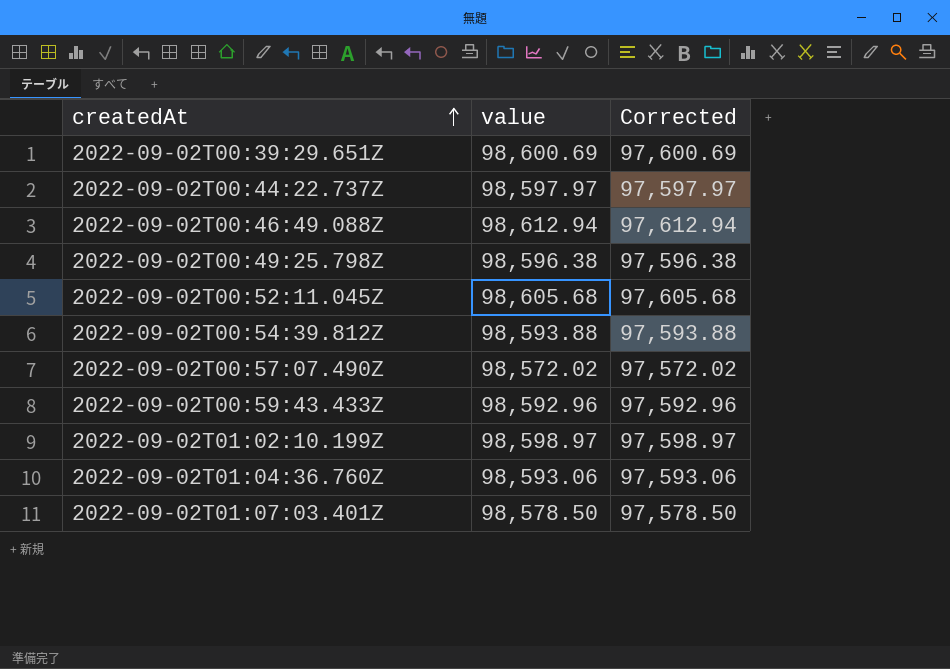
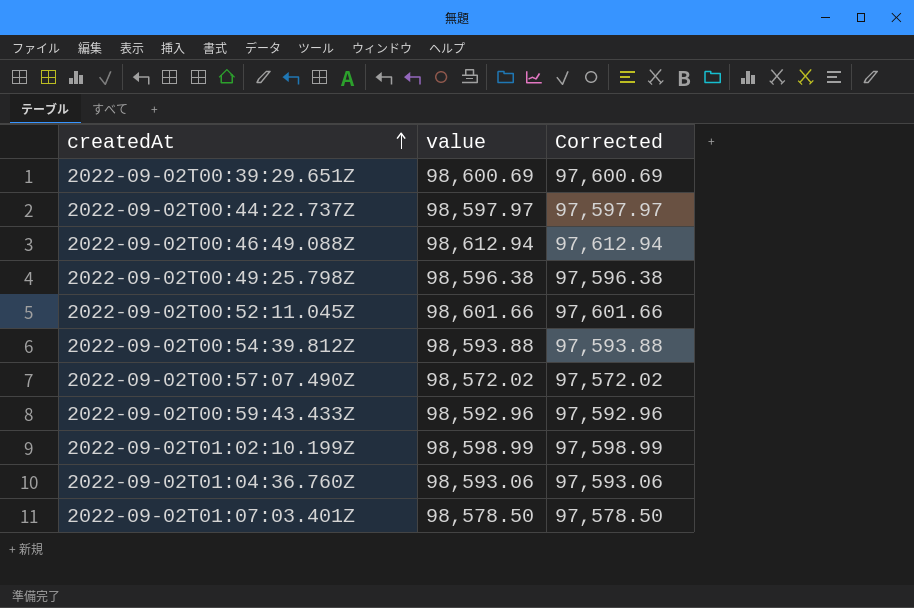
2022-09-02T00:52:11.045Z | value: 98,605.68 -> 98,601.66
2022-09-02T00:52:11.045Z | Corrected: 97,605.68 -> 97,601.66
2022-09-02T01:02:10.199Z | value: 98,598.97 -> 98,598.99
2022-09-02T01:02:10.199Z | Corrected: 97,598.97 -> 97,598.99

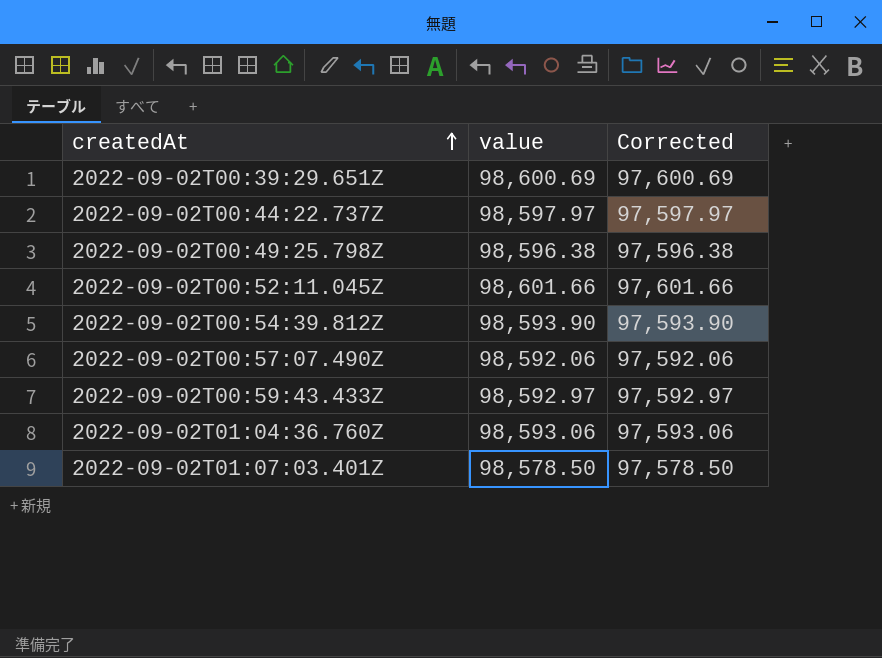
row 2022-09-02T00:46:49.088Z: 98,612.94 | 97,612.94 -> none
row 2022-09-02T01:02:10.199Z: 98,598.99 | 97,598.99 -> none
2022-09-02T00:54:39.812Z | value: 98,593.88 -> 98,593.90
2022-09-02T00:54:39.812Z | Corrected: 97,593.88 -> 97,593.90
2022-09-02T00:57:07.490Z | value: 98,572.02 -> 98,592.06
2022-09-02T00:57:07.490Z | Corrected: 97,572.02 -> 97,592.06
2022-09-02T00:59:43.433Z | value: 98,592.96 -> 98,592.97
2022-09-02T00:59:43.433Z | Corrected: 97,592.96 -> 97,592.97

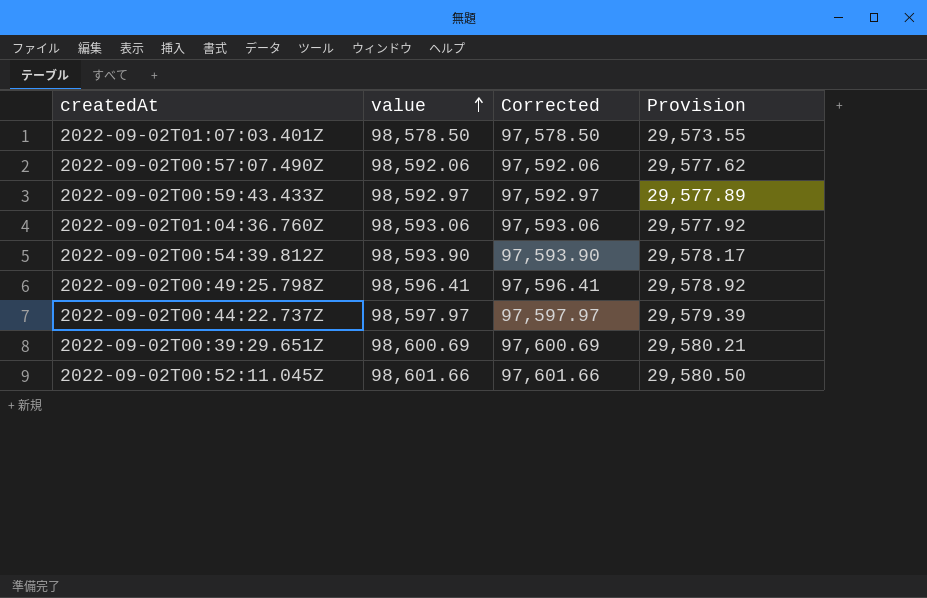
row order: createdAt ascending -> value ascending
column Provision | formula: none -> [value] * 0.3
2022-09-02T00:49:25.798Z | value: 98,596.38 -> 98,596.41
2022-09-02T00:49:25.798Z | Corrected: 97,596.38 -> 97,596.41

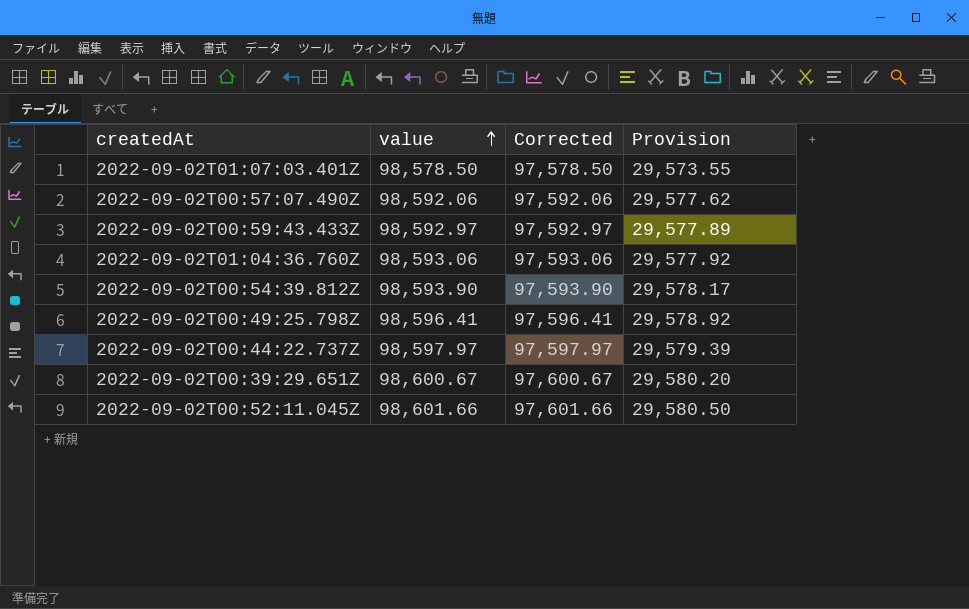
2022-09-02T00:39:29.651Z | value: 98,600.69 -> 98,600.67
2022-09-02T00:39:29.651Z | Corrected: 97,600.69 -> 97,600.67
2022-09-02T00:39:29.651Z | Provision: 29,580.21 -> 29,580.20

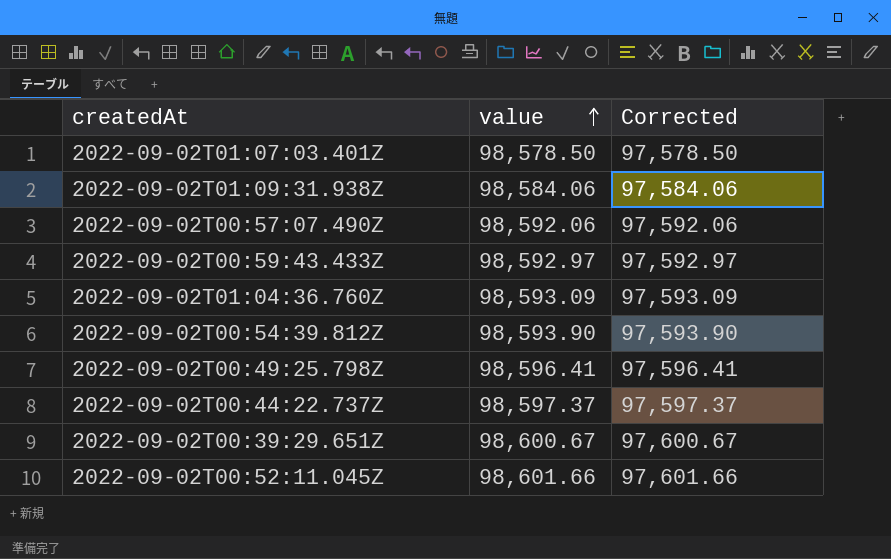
column Provision | formula: [value] * 0.3 -> none
row 2022-09-02T01:09:31.938Z: none -> 98,584.06 | 97,584.06
2022-09-02T01:04:36.760Z | value: 98,593.06 -> 98,593.09
2022-09-02T01:04:36.760Z | Corrected: 97,593.06 -> 97,593.09
2022-09-02T00:44:22.737Z | value: 98,597.97 -> 98,597.37
2022-09-02T00:44:22.737Z | Corrected: 97,597.97 -> 97,597.37

